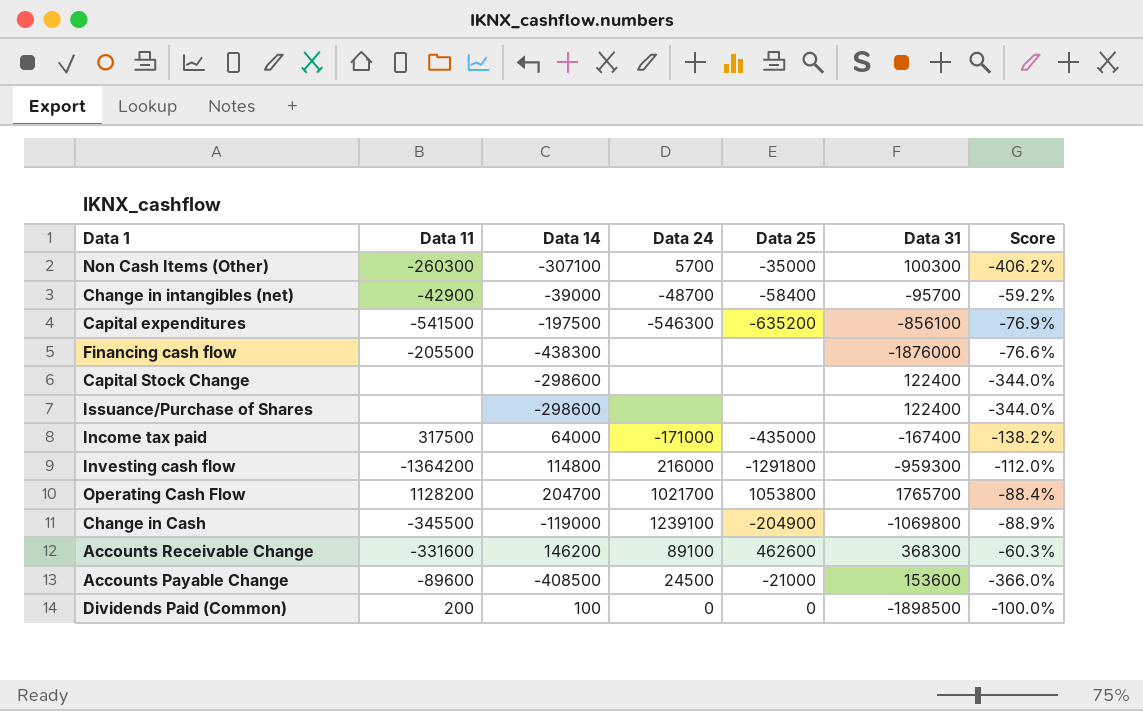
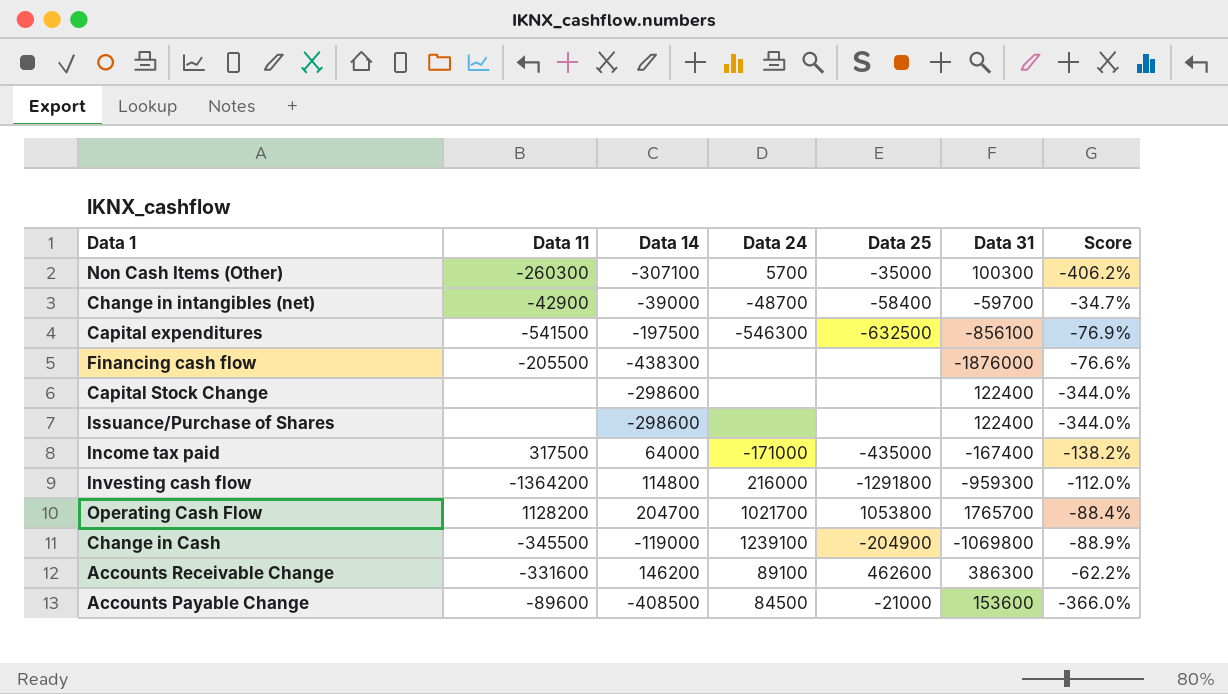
row Dividends Paid (Common): 200 | 100 | 0 | 0 | -1898500 | -100.0% -> none
Change in intangibles (net) | Data 31: -95700 -> -59700
Change in intangibles (net) | Score: -59.2% -> -34.7%
Capital expenditures | Data 25: -635200 -> -632500
Accounts Receivable Change | Data 31: 368300 -> 386300
Accounts Receivable Change | Score: -60.3% -> -62.2%
Accounts Payable Change | Data 24: 24500 -> 84500

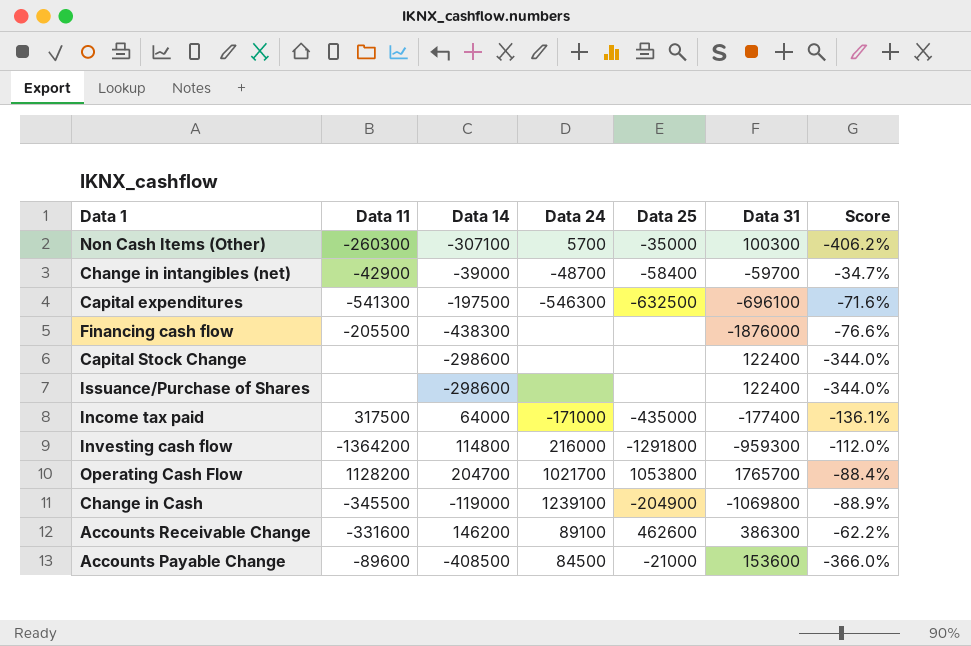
Capital expenditures | Data 11: -541500 -> -541300
Capital expenditures | Data 31: -856100 -> -696100
Capital expenditures | Score: -76.9% -> -71.6%
Income tax paid | Data 31: -167400 -> -177400
Income tax paid | Score: -138.2% -> -136.1%

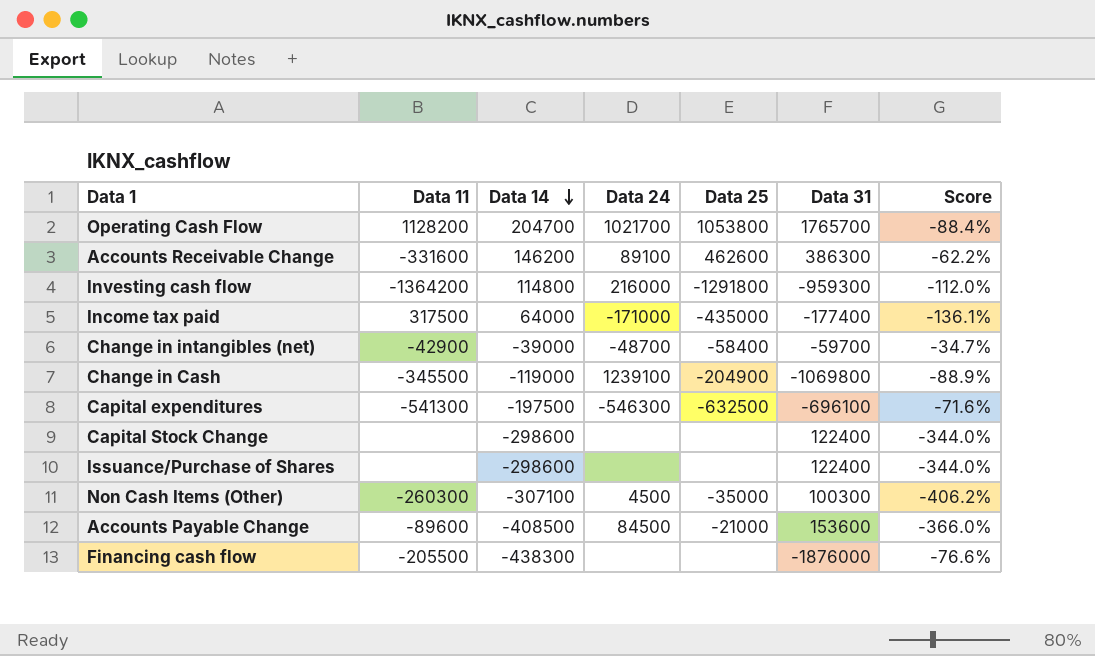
row order: none -> Data 14 descending
Non Cash Items (Other) | Data 24: 5700 -> 4500

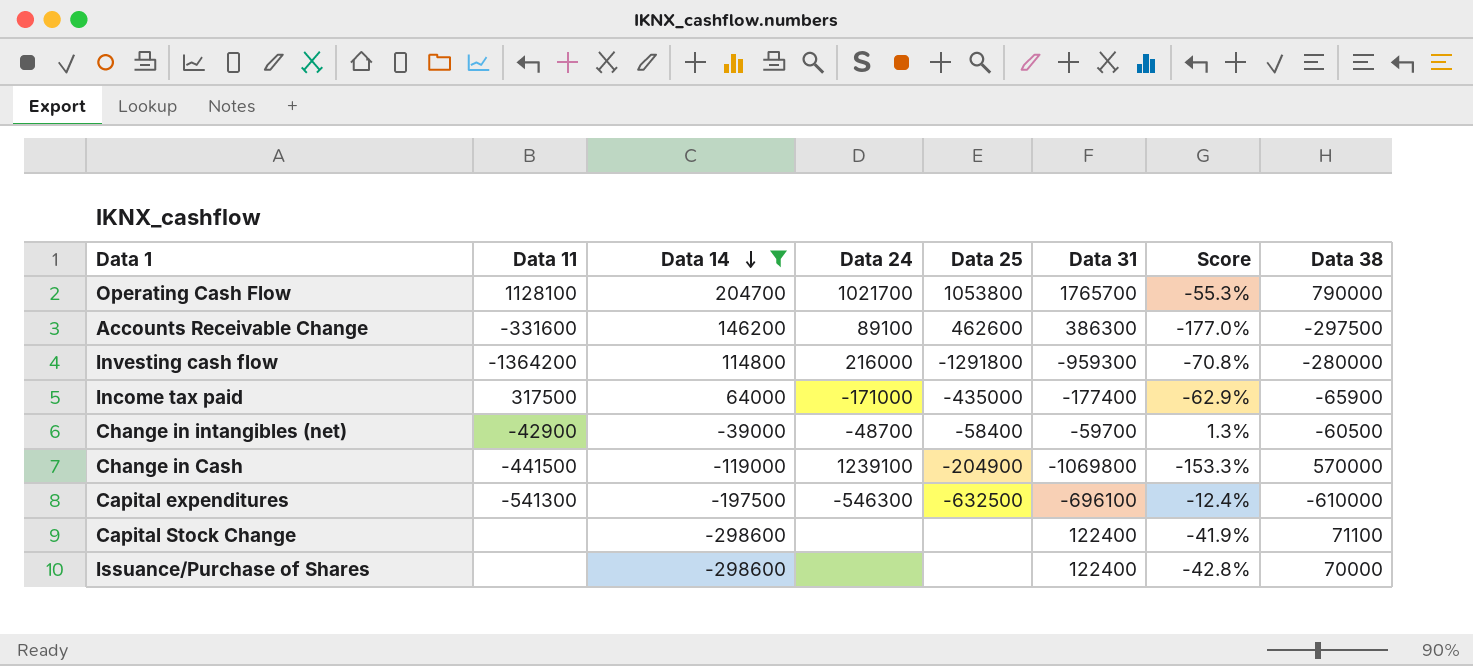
filter: none -> Data 14 >= -298600
column Score | formula: ([Data 14] - [Data 31]) / [Data 31] -> ([Data 38] - [Data 31]) / [Data 31]
column Data 38 | position: none -> 8
Operating Cash Flow | Data 11: 1128200 -> 1128100
Change in Cash | Data 11: -345500 -> -441500

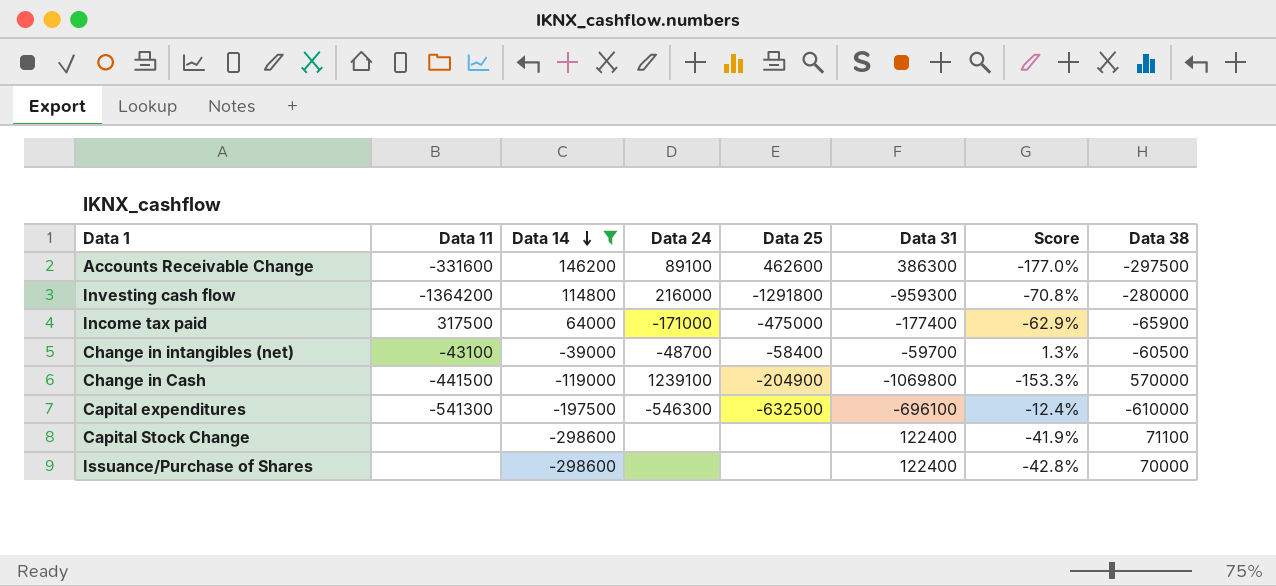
row Operating Cash Flow: 1128100 | 204700 | 1021700 | 1053800 | 1765700 | -55.3% | 790000 -> none
Income tax paid | Data 25: -435000 -> -475000
Change in intangibles (net) | Data 11: -42900 -> -43100

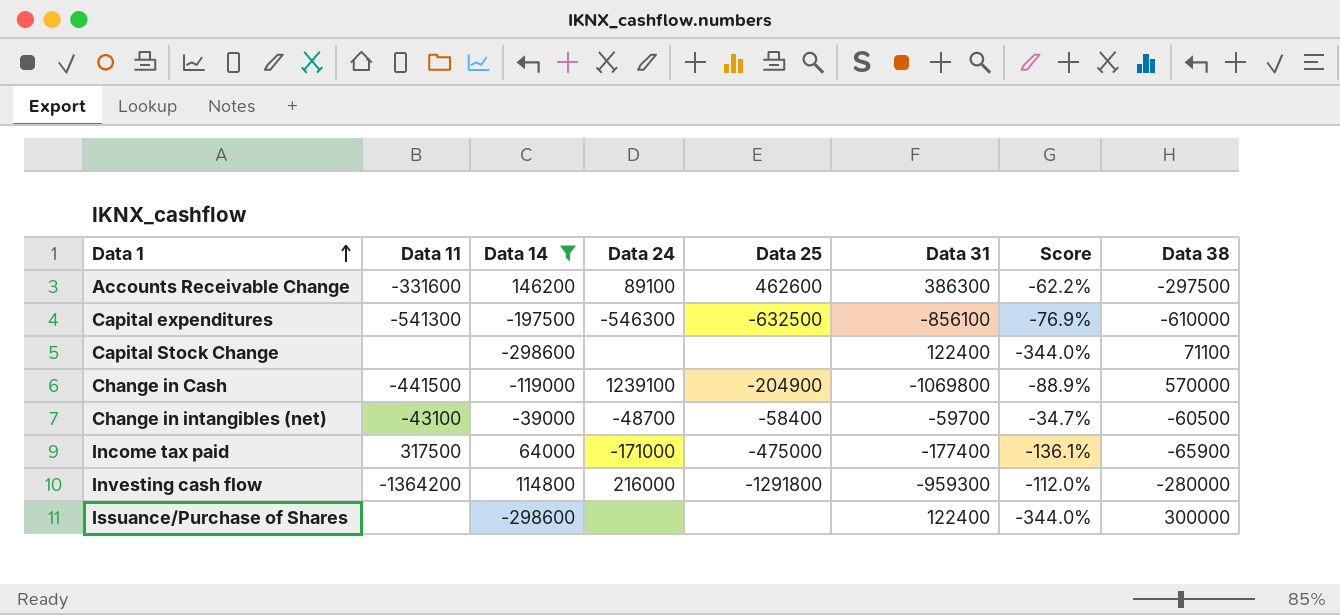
row order: Data 14 descending -> Data 1 ascending
column Score | formula: ([Data 38] - [Data 31]) / [Data 31] -> ([Data 14] - [Data 31]) / [Data 31]
Capital expenditures | Data 31: -696100 -> -856100
Issuance/Purchase of Shares | Data 38: 70000 -> 300000

